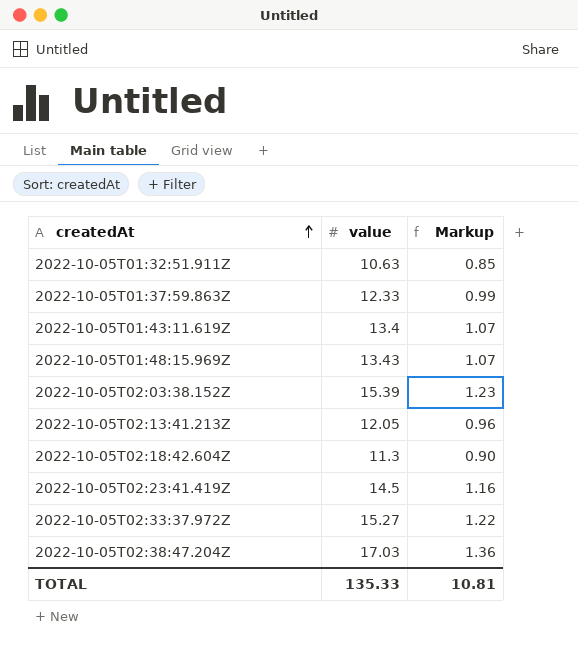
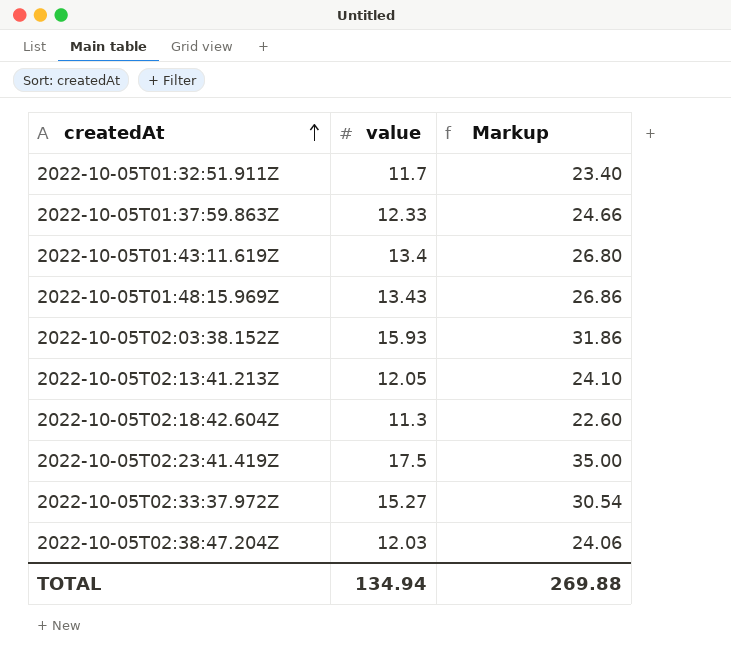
column Markup | formula: [value] * 0.08 -> [value] * 2
2022-10-05T01:32:51.911Z | value: 10.63 -> 11.7
2022-10-05T02:03:38.152Z | value: 15.39 -> 15.93
2022-10-05T02:23:41.419Z | value: 14.5 -> 17.5
2022-10-05T02:38:47.204Z | value: 17.03 -> 12.03
TOTAL | value: 135.33 -> 134.94
TOTAL | Markup: 10.81 -> 269.88

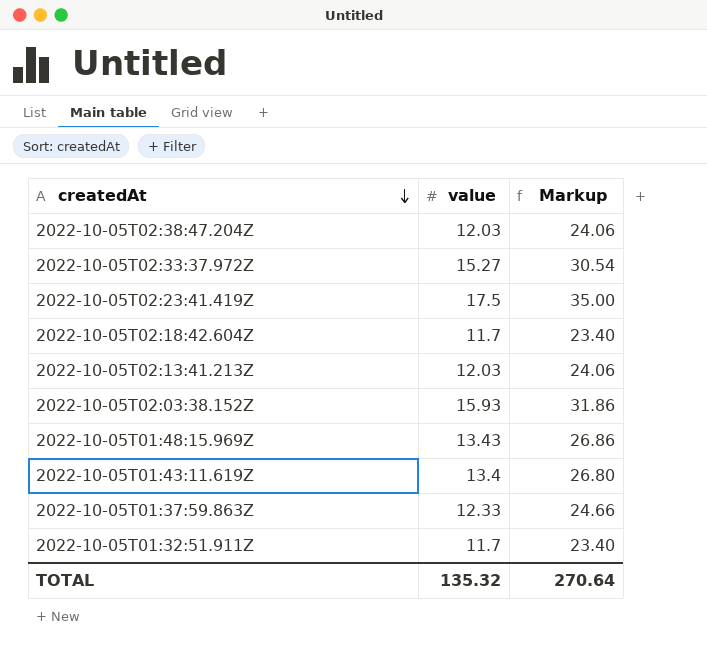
row order: createdAt ascending -> createdAt descending
2022-10-05T02:18:42.604Z | value: 11.3 -> 11.7
2022-10-05T02:18:42.604Z | Markup: 22.60 -> 23.40
2022-10-05T02:13:41.213Z | value: 12.05 -> 12.03
2022-10-05T02:13:41.213Z | Markup: 24.10 -> 24.06
TOTAL | value: 134.94 -> 135.32
TOTAL | Markup: 269.88 -> 270.64

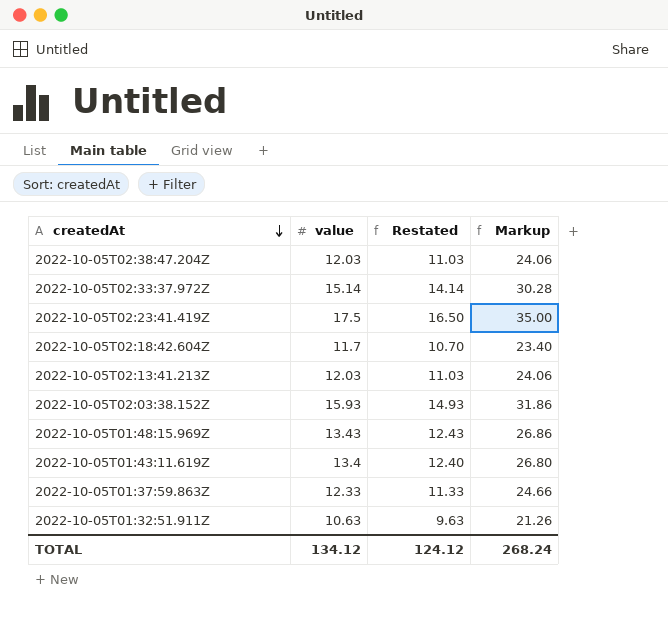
column Restated | formula: none -> [value] - 1
2022-10-05T02:33:37.972Z | value: 15.27 -> 15.14
2022-10-05T02:33:37.972Z | Markup: 30.54 -> 30.28
2022-10-05T01:32:51.911Z | value: 11.7 -> 10.63
2022-10-05T01:32:51.911Z | Markup: 23.40 -> 21.26
TOTAL | value: 135.32 -> 134.12
TOTAL | Markup: 270.64 -> 268.24

